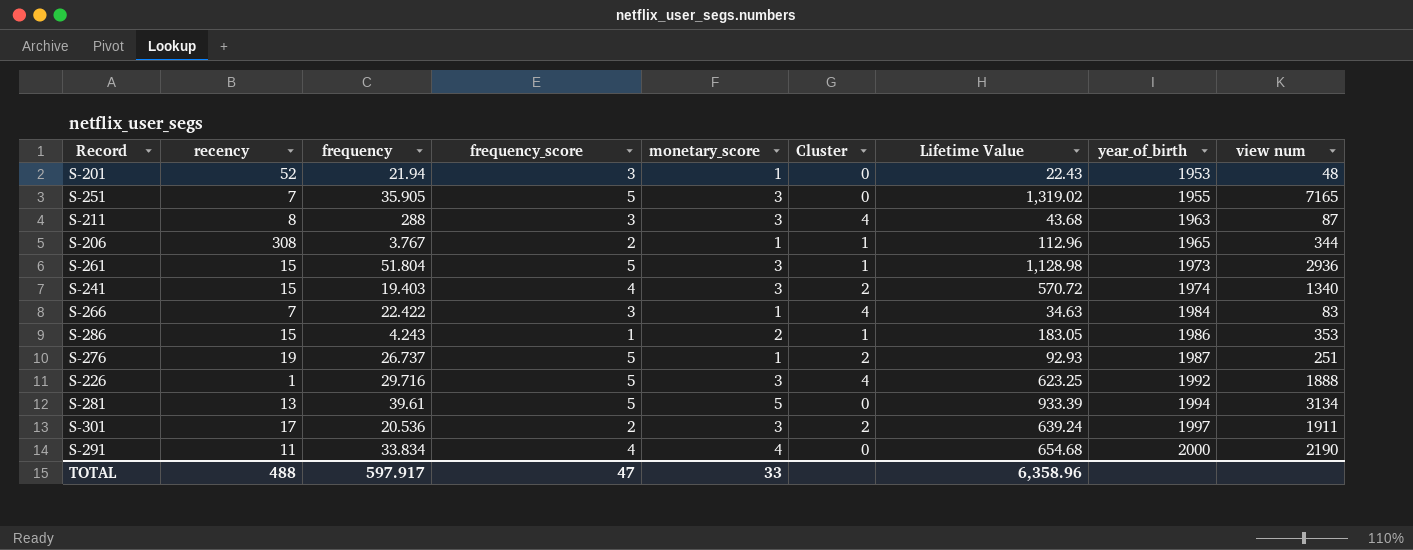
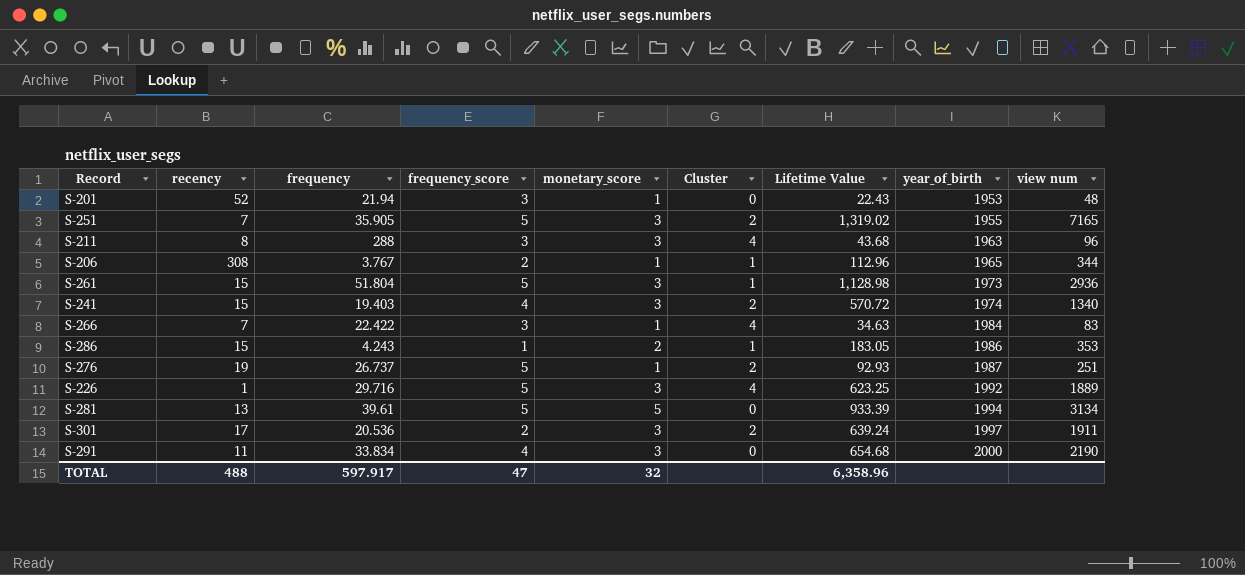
S-251 | Cluster: 0 -> 2
S-211 | view num: 87 -> 96
S-226 | view num: 1888 -> 1889
S-291 | monetary_score: 4 -> 3
TOTAL | monetary_score: 33 -> 32

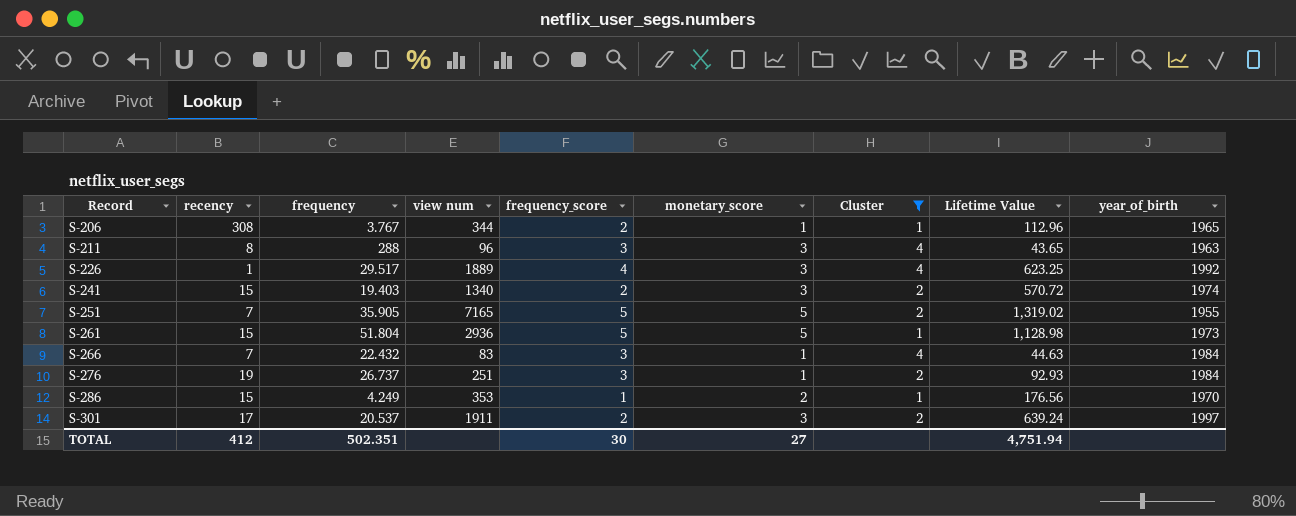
filter: none -> Cluster != 0
row order: year_of_birth ascending -> Record ascending
column view num | position: 9 -> 4
S-211 | Lifetime Value: 43.68 -> 43.65
S-226 | frequency: 29.716 -> 29.517
S-226 | frequency_score: 5 -> 4
S-241 | frequency_score: 4 -> 2
S-251 | monetary_score: 3 -> 5
S-261 | monetary_score: 3 -> 5
S-266 | frequency: 22.422 -> 22.432
S-266 | Lifetime Value: 34.63 -> 44.63
S-276 | frequency_score: 5 -> 3
S-276 | year_of_birth: 1987 -> 1984
S-286 | frequency: 4.243 -> 4.249
S-286 | Lifetime Value: 183.05 -> 176.56
S-286 | year_of_birth: 1986 -> 1970
S-301 | frequency: 20.536 -> 20.537
TOTAL | recency: 488 -> 412
TOTAL | frequency: 597.917 -> 502.351
TOTAL | frequency_score: 47 -> 30
TOTAL | monetary_score: 32 -> 27
TOTAL | Lifetime Value: 6,358.96 -> 4,751.94

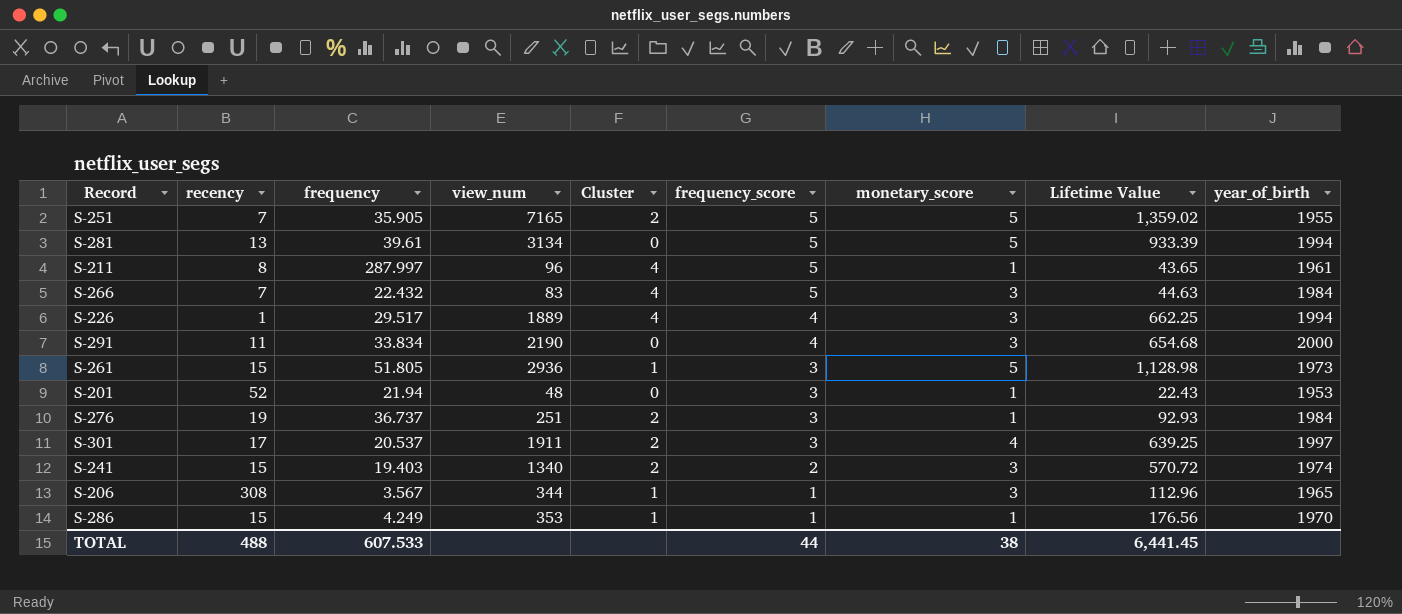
filter: Cluster != 0 -> none
row order: Record ascending -> frequency_score descending
column name: view num -> view_num
column Cluster | position: 7 -> 5
S-251 | Lifetime Value: 1,319.02 -> 1,359.02
S-211 | frequency: 288 -> 287.997
S-211 | frequency_score: 3 -> 5
S-211 | monetary_score: 3 -> 1
S-211 | year_of_birth: 1963 -> 1961
S-266 | frequency_score: 3 -> 5
S-266 | monetary_score: 1 -> 3
S-226 | Lifetime Value: 623.25 -> 662.25
S-226 | year_of_birth: 1992 -> 1994
S-261 | frequency: 51.804 -> 51.805
S-261 | frequency_score: 5 -> 3
S-276 | frequency: 26.737 -> 36.737
S-301 | frequency_score: 2 -> 3
S-301 | monetary_score: 3 -> 4
S-301 | Lifetime Value: 639.24 -> 639.25
S-206 | frequency: 3.767 -> 3.567
S-206 | frequency_score: 2 -> 1
S-206 | monetary_score: 1 -> 3
S-286 | monetary_score: 2 -> 1
TOTAL | recency: 412 -> 488
TOTAL | frequency: 502.351 -> 607.533
TOTAL | frequency_score: 30 -> 44
TOTAL | monetary_score: 27 -> 38
TOTAL | Lifetime Value: 4,751.94 -> 6,441.45

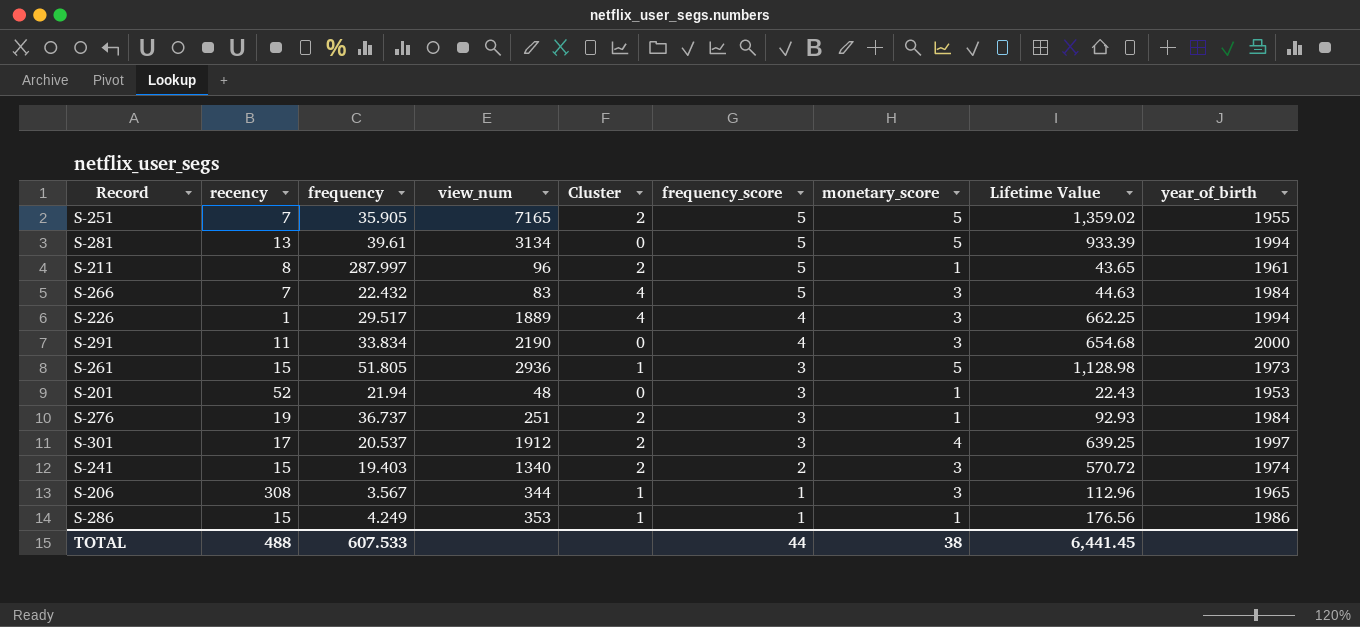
S-211 | Cluster: 4 -> 2
S-301 | view_num: 1911 -> 1912
S-286 | year_of_birth: 1970 -> 1986

